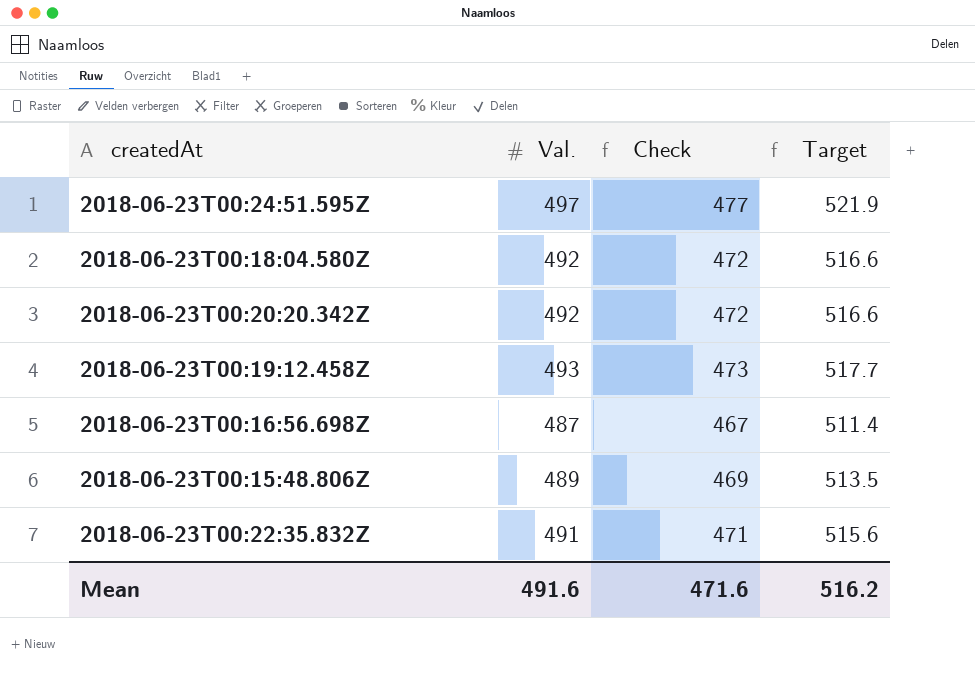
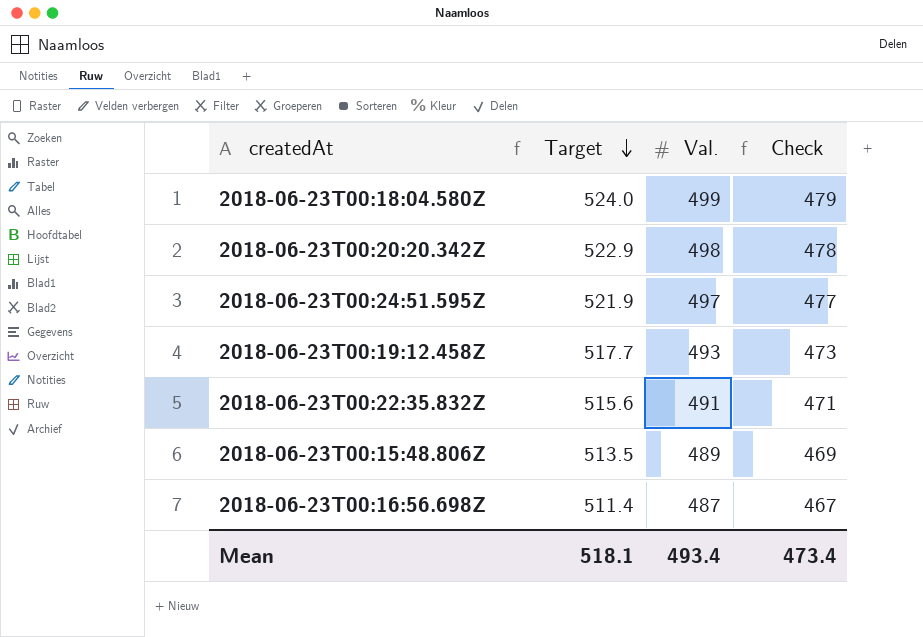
row order: none -> Target descending
column Target | position: 4 -> 2
2018-06-23T00:18:04.580Z | Target: 516.6 -> 524.0
2018-06-23T00:18:04.580Z | Val.: 492 -> 499
2018-06-23T00:18:04.580Z | Check: 472 -> 479
2018-06-23T00:20:20.342Z | Target: 516.6 -> 522.9
2018-06-23T00:20:20.342Z | Val.: 492 -> 498
2018-06-23T00:20:20.342Z | Check: 472 -> 478
Mean | Target: 516.2 -> 518.1
Mean | Val.: 491.6 -> 493.4
Mean | Check: 471.6 -> 473.4

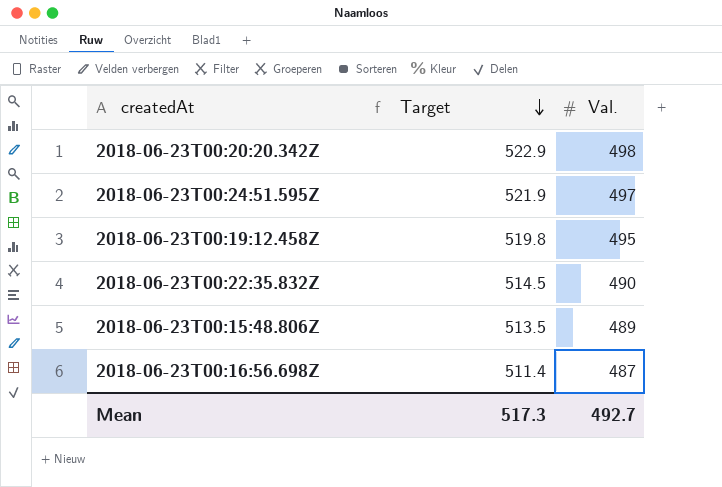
column Check | formula: [Val.] - 20 -> none
row 2018-06-23T00:18:04.580Z: 524.0 | 499 | 479 -> none
2018-06-23T00:19:12.458Z | Target: 517.7 -> 519.8
2018-06-23T00:19:12.458Z | Val.: 493 -> 495
2018-06-23T00:22:35.832Z | Target: 515.6 -> 514.5
2018-06-23T00:22:35.832Z | Val.: 491 -> 490
Mean | Target: 518.1 -> 517.3
Mean | Val.: 493.4 -> 492.7

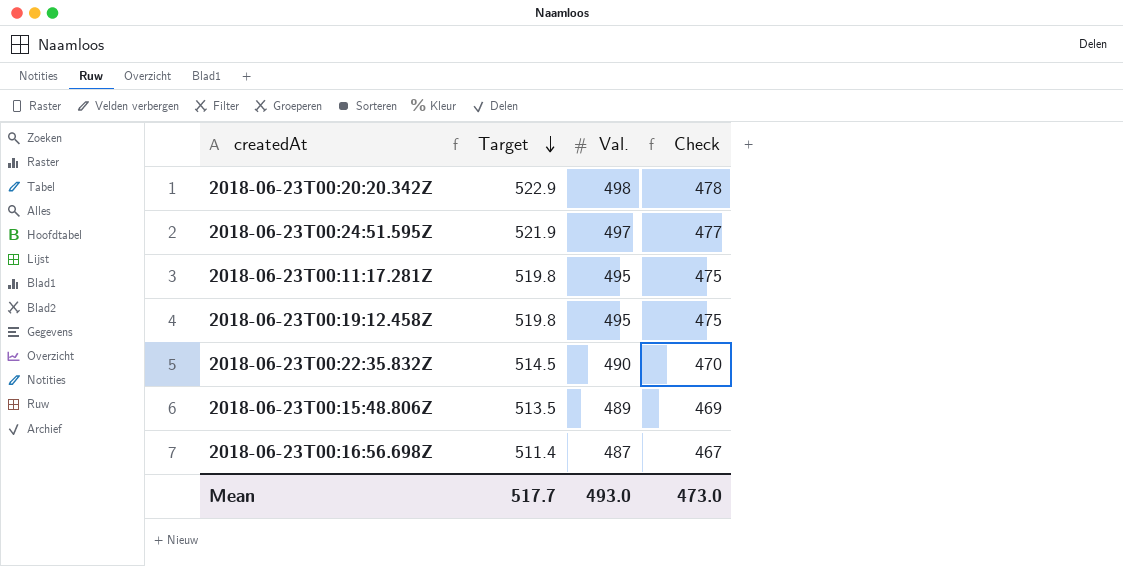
column Check | formula: none -> [Val.] - 20
row 2018-06-23T00:11:17.281Z: none -> 519.8 | 495 | 475
Mean | Target: 517.3 -> 517.7
Mean | Val.: 492.7 -> 493.0

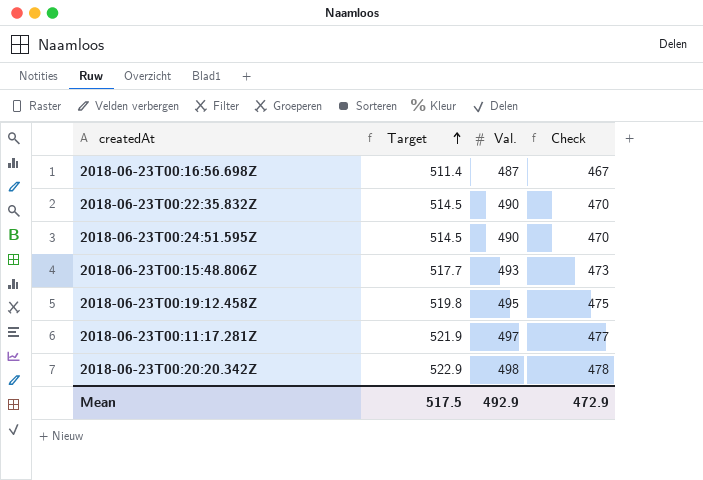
row order: Target descending -> Target ascending
2018-06-23T00:24:51.595Z | Target: 521.9 -> 514.5
2018-06-23T00:24:51.595Z | Val.: 497 -> 490
2018-06-23T00:24:51.595Z | Check: 477 -> 470
2018-06-23T00:15:48.806Z | Target: 513.5 -> 517.7
2018-06-23T00:15:48.806Z | Val.: 489 -> 493
2018-06-23T00:15:48.806Z | Check: 469 -> 473
2018-06-23T00:11:17.281Z | Target: 519.8 -> 521.9
2018-06-23T00:11:17.281Z | Val.: 495 -> 497
2018-06-23T00:11:17.281Z | Check: 475 -> 477
Mean | Target: 517.7 -> 517.5
Mean | Val.: 493.0 -> 492.9
Mean | Check: 473.0 -> 472.9

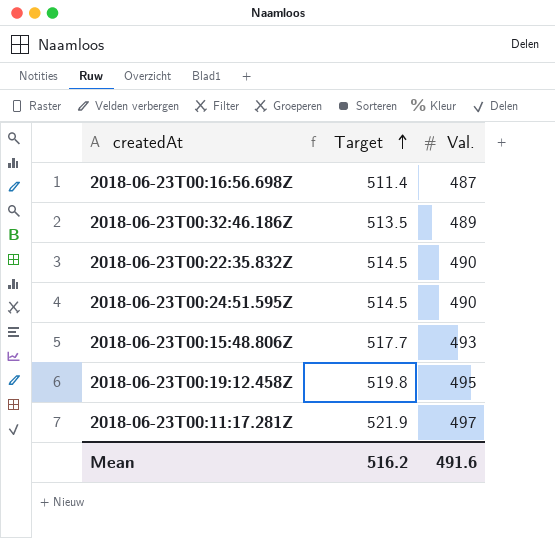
column Check | formula: [Val.] - 20 -> none
row 2018-06-23T00:20:20.342Z: 522.9 | 498 | 478 -> none
row 2018-06-23T00:32:46.186Z: none -> 513.5 | 489
Mean | Target: 517.5 -> 516.2
Mean | Val.: 492.9 -> 491.6

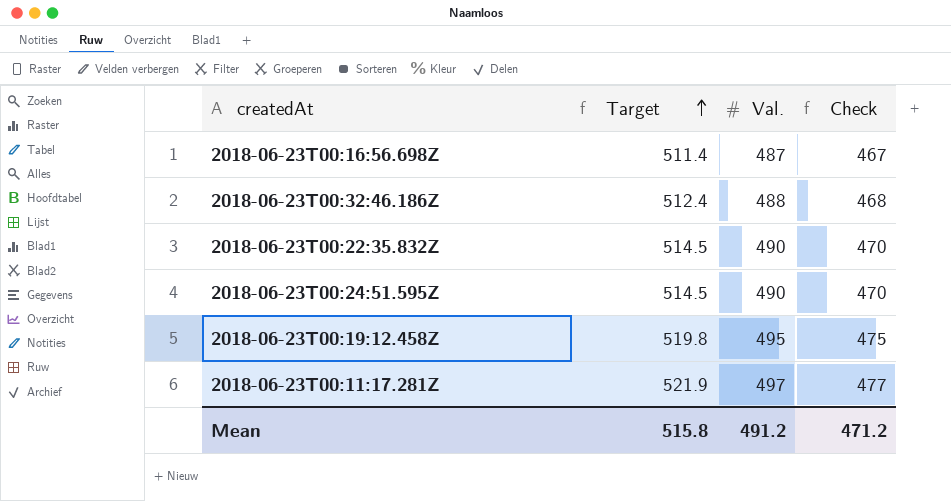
column Check | formula: none -> [Val.] - 20
row 2018-06-23T00:15:48.806Z: 517.7 | 493 -> none
2018-06-23T00:32:46.186Z | Target: 513.5 -> 512.4
2018-06-23T00:32:46.186Z | Val.: 489 -> 488
Mean | Target: 516.2 -> 515.8
Mean | Val.: 491.6 -> 491.2

